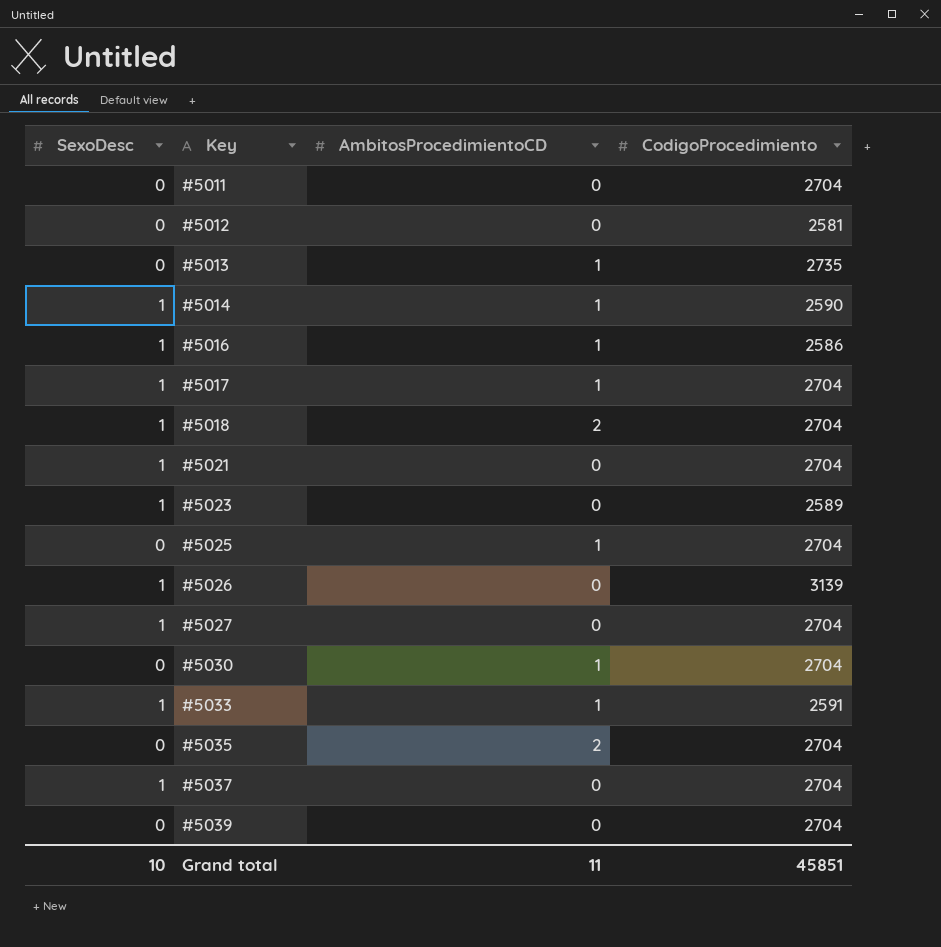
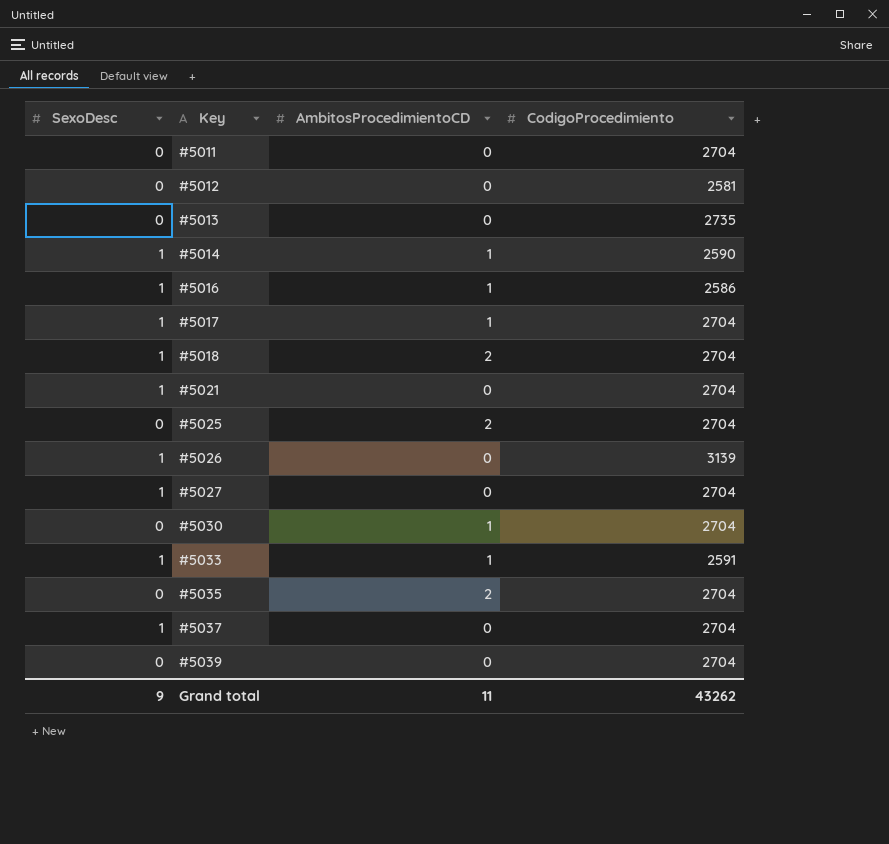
row #5023: 1 | 0 | 2589 -> none
#5013 | AmbitosProcedimientoCD: 1 -> 0
#5025 | AmbitosProcedimientoCD: 1 -> 2
Grand total | SexoDesc: 10 -> 9
Grand total | CodigoProcedimiento: 45851 -> 43262

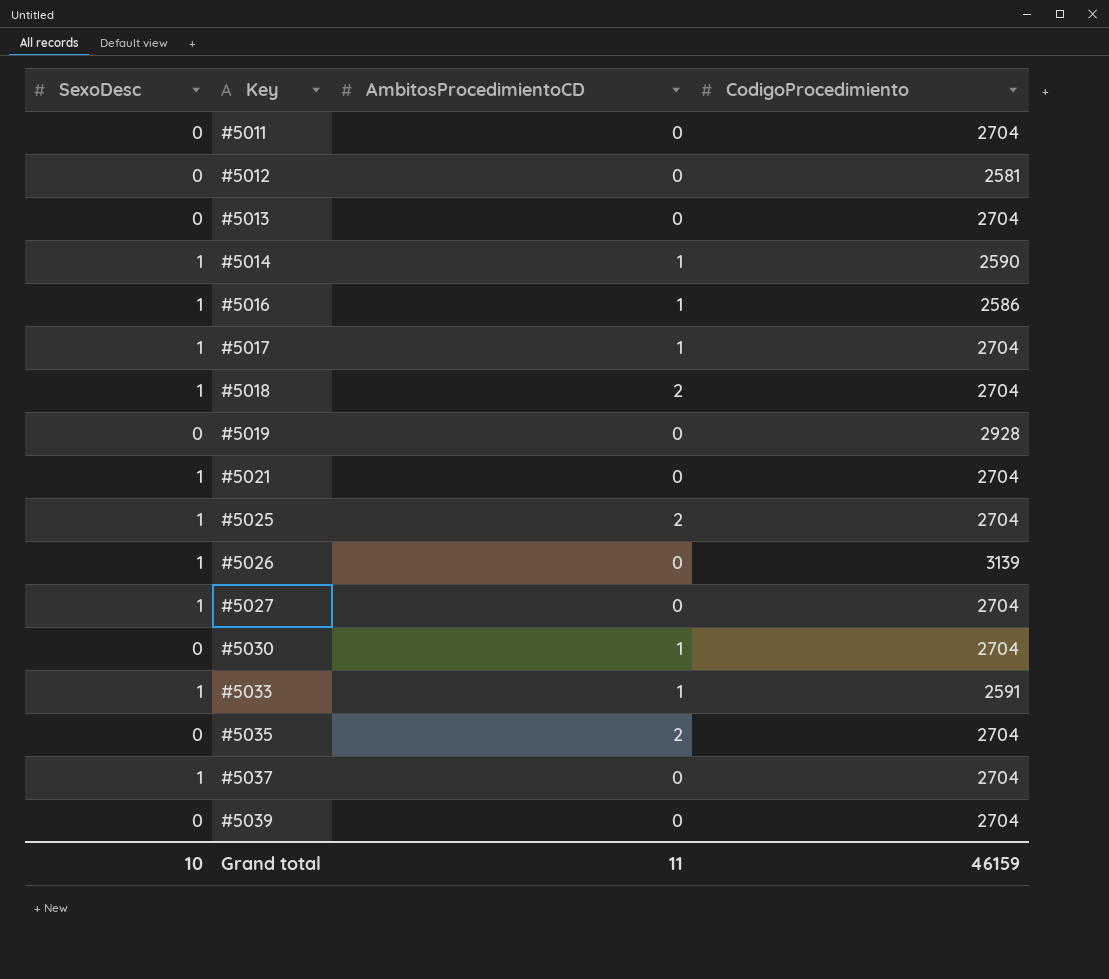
#5013 | CodigoProcedimiento: 2735 -> 2704
row #5019: none -> 0 | 0 | 2928
#5025 | SexoDesc: 0 -> 1
Grand total | SexoDesc: 9 -> 10
Grand total | CodigoProcedimiento: 43262 -> 46159

